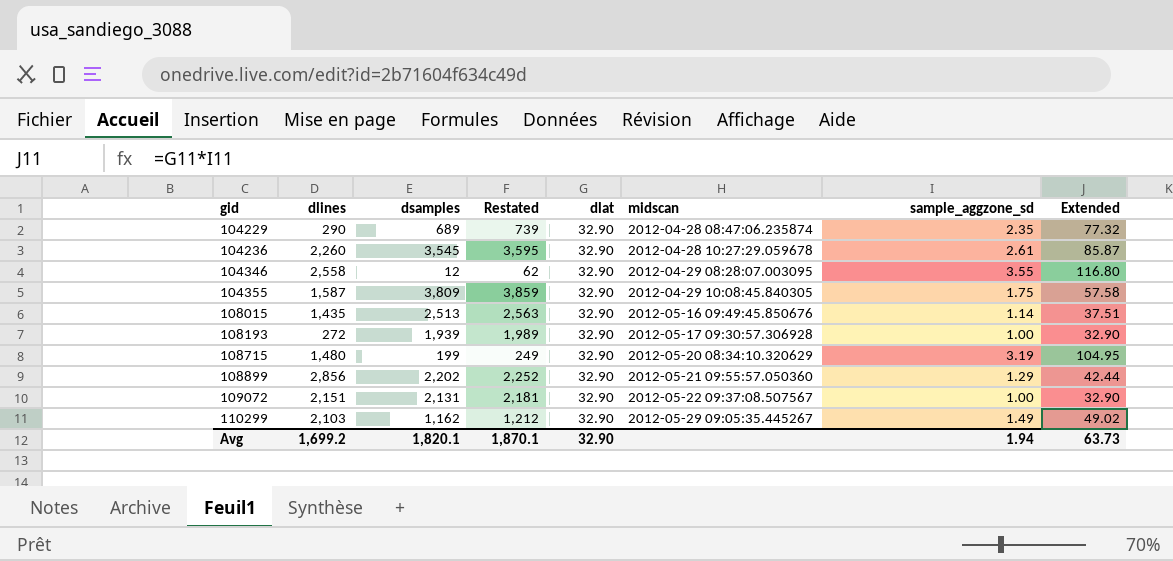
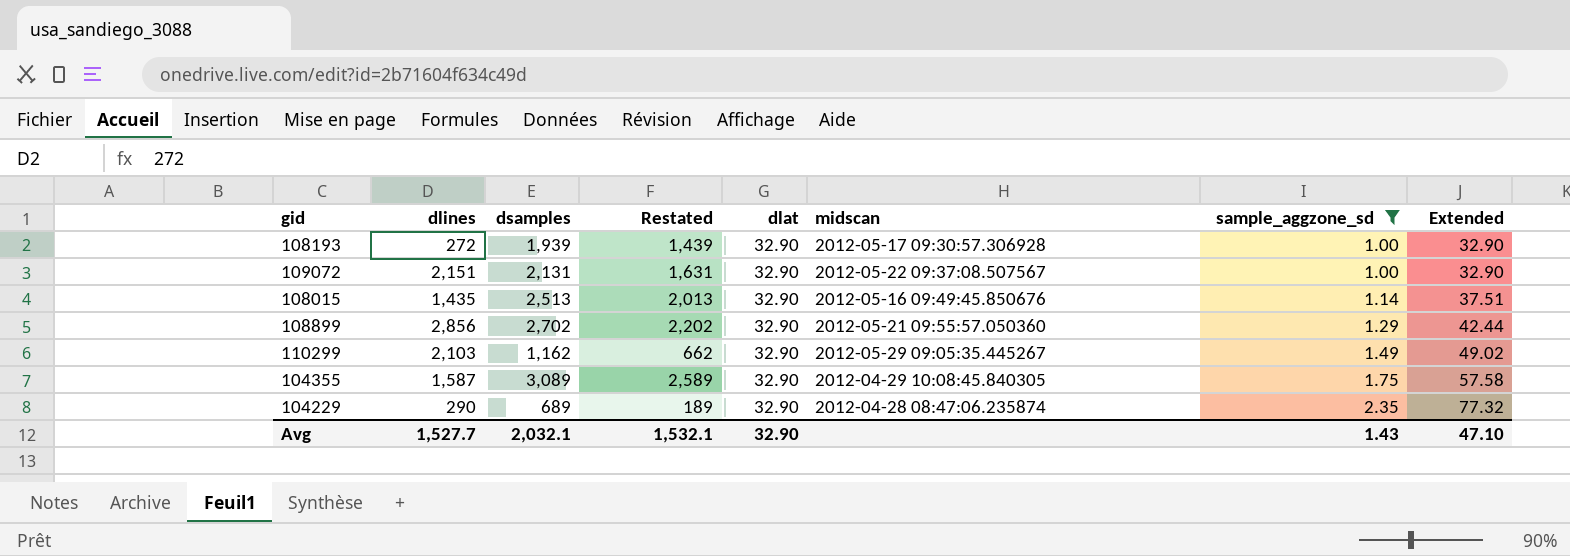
filter: none -> sample_aggzone_sd <= 2.35
row order: gid ascending -> sample_aggzone_sd ascending
column Restated | formula: [dsamples] + 50 -> [dsamples] - 500
108899 | dsamples: 2,202 -> 2,702
104355 | dsamples: 3,809 -> 3,089
Avg | dlines: 1,699.2 -> 1,527.7
Avg | dsamples: 1,820.1 -> 2,032.1
Avg | Restated: 1,870.1 -> 1,532.1
Avg | sample_aggzone_sd: 1.94 -> 1.43
Avg | Extended: 63.73 -> 47.10

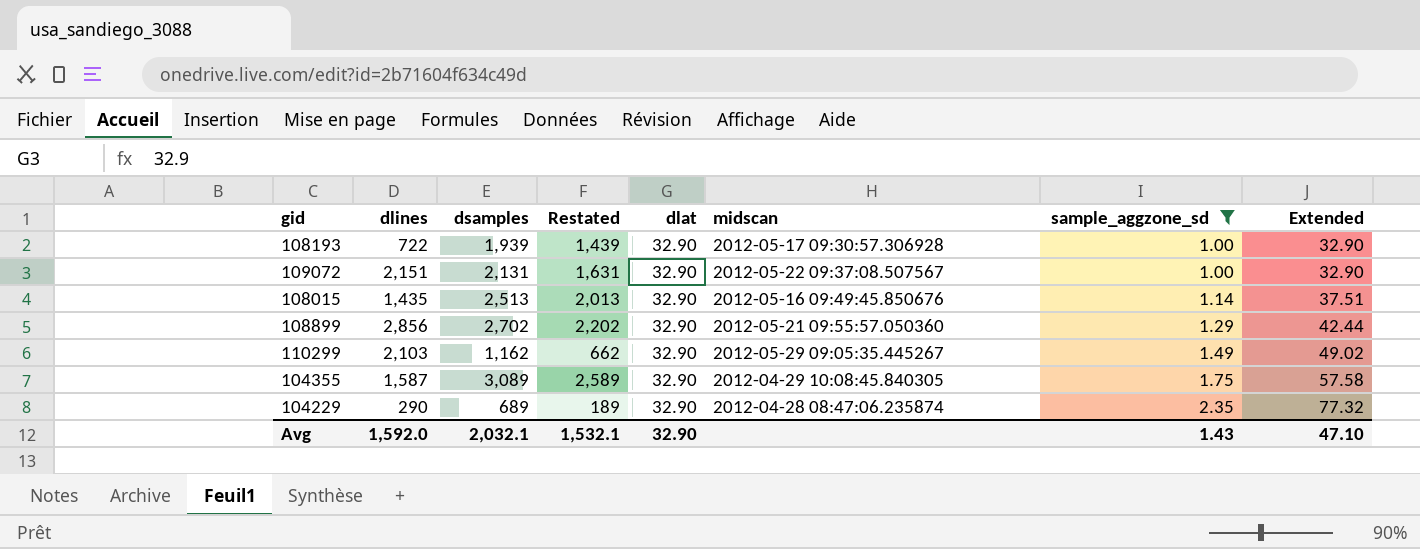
108193 | dlines: 272 -> 722
Avg | dlines: 1,527.7 -> 1,592.0

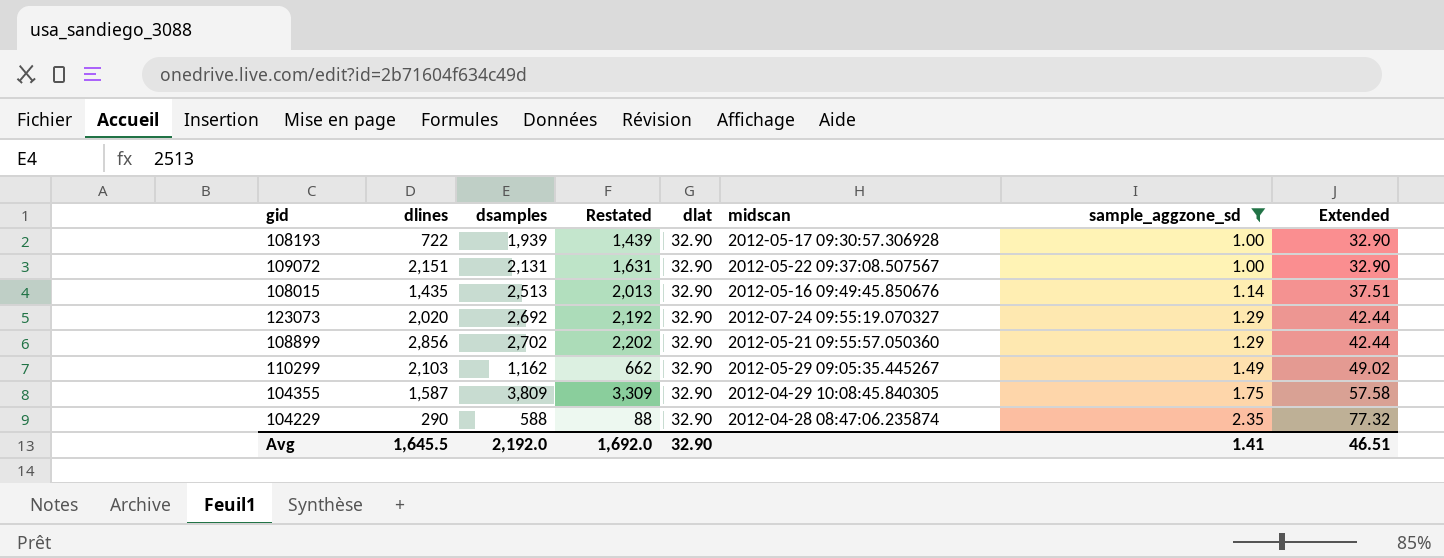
row 123073: none -> 2,020 | 2,692 | 2,192 | 32.90 | 2012-07-24 09:55:19.070327 | 1.29 | 42.44
104355 | dsamples: 3,089 -> 3,809
104355 | Restated: 2,589 -> 3,309
104229 | dsamples: 689 -> 588
104229 | Restated: 189 -> 88
Avg | dlines: 1,592.0 -> 1,645.5
Avg | dsamples: 2,032.1 -> 2,192.0
Avg | Restated: 1,532.1 -> 1,692.0
Avg | sample_aggzone_sd: 1.43 -> 1.41
Avg | Extended: 47.10 -> 46.51

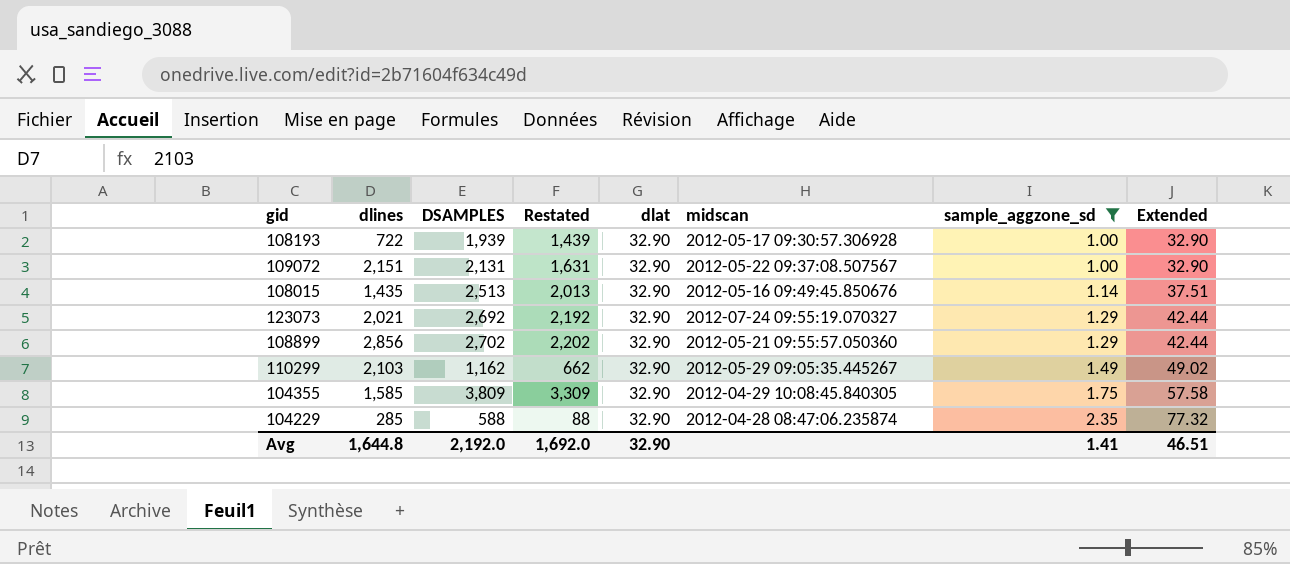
column name: dsamples -> DSAMPLES
123073 | dlines: 2,020 -> 2,021
104355 | dlines: 1,587 -> 1,585
104229 | dlines: 290 -> 285
Avg | dlines: 1,645.5 -> 1,644.8

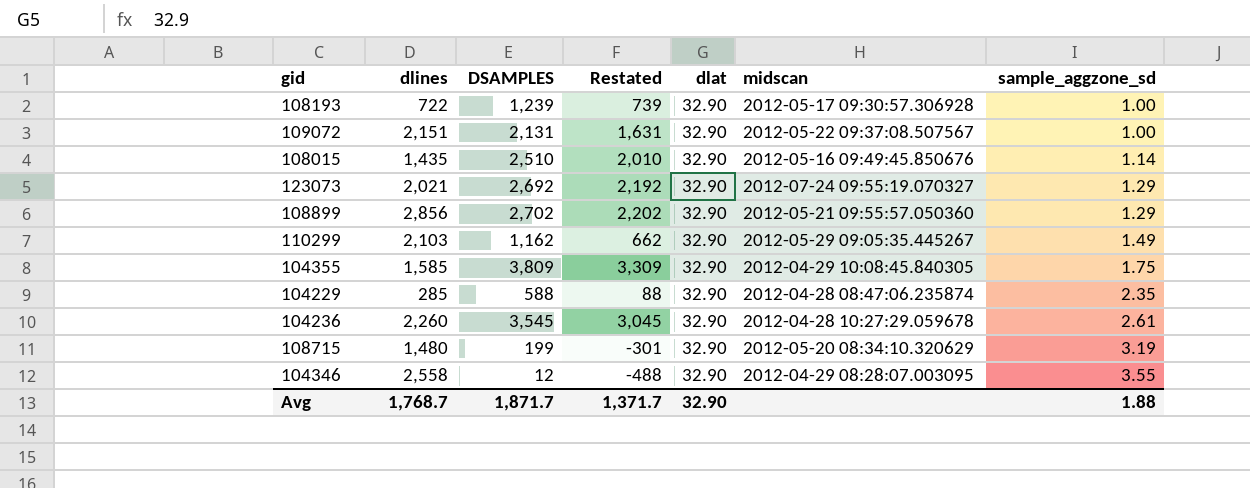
filter: sample_aggzone_sd <= 2.35 -> none
column Extended | formula: [dlat] * [sample_aggzone_sd] -> none
108193 | DSAMPLES: 1,939 -> 1,239
108193 | Restated: 1,439 -> 739
108015 | DSAMPLES: 2,513 -> 2,510
108015 | Restated: 2,013 -> 2,010
Avg | dlines: 1,644.8 -> 1,768.7
Avg | DSAMPLES: 2,192.0 -> 1,871.7
Avg | Restated: 1,692.0 -> 1,371.7
Avg | sample_aggzone_sd: 1.41 -> 1.88

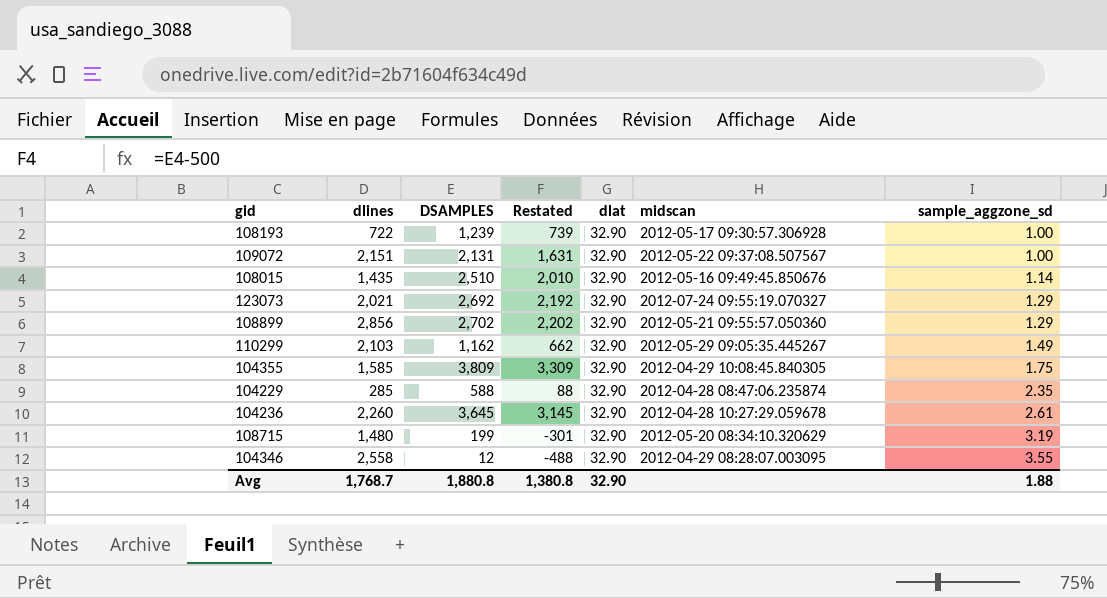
104236 | DSAMPLES: 3,545 -> 3,645
104236 | Restated: 3,045 -> 3,145
Avg | DSAMPLES: 1,871.7 -> 1,880.8
Avg | Restated: 1,371.7 -> 1,380.8

